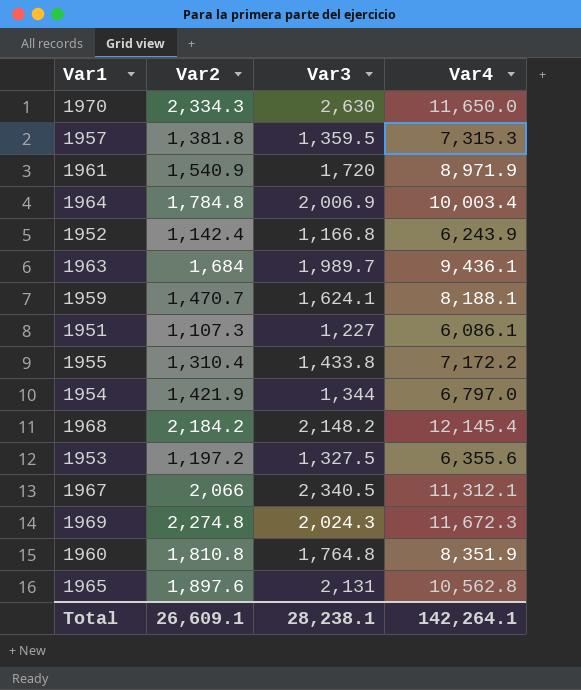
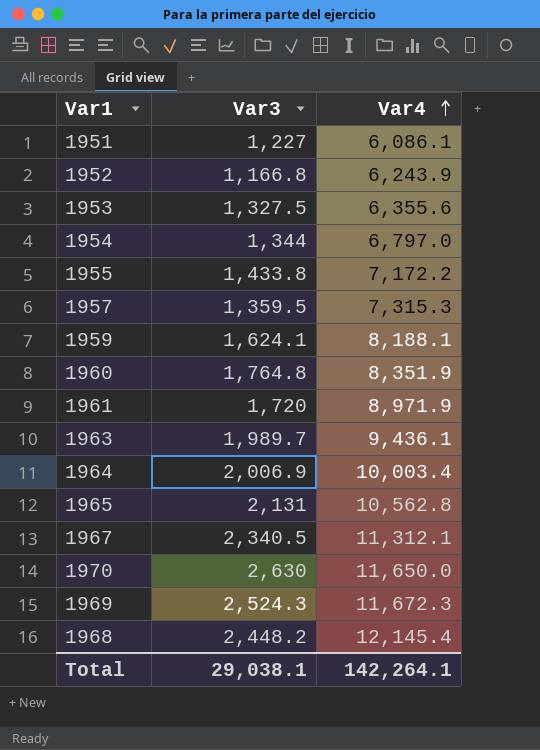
row order: none -> Var4 ascending
column Var2 | position: 2 -> none
1969 | Var3: 2,024.3 -> 2,524.3
1968 | Var3: 2,148.2 -> 2,448.2
Total | Var3: 28,238.1 -> 29,038.1

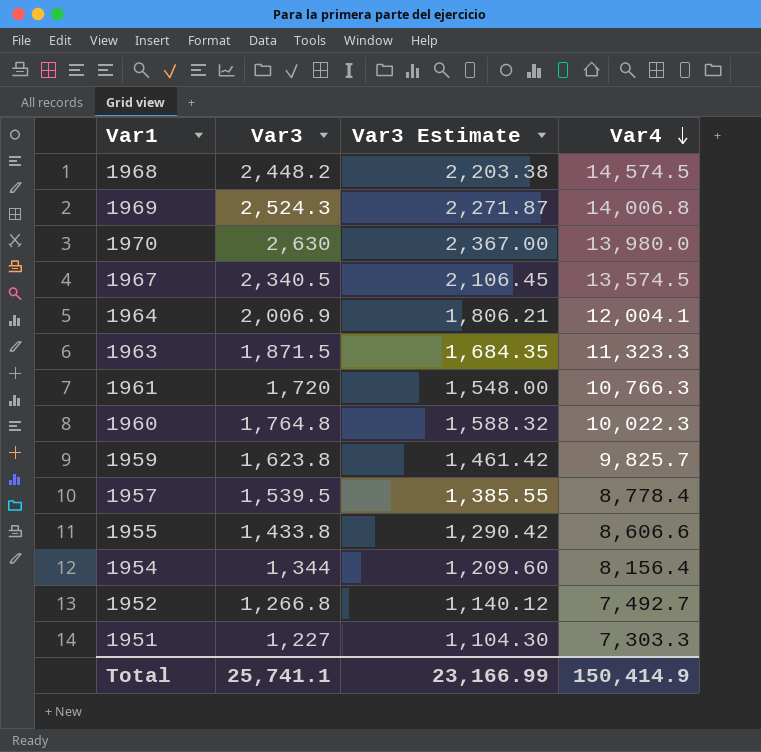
row order: Var4 ascending -> Var4 descending
column Var3 Estimate | formula: none -> [Var3] * 0.9
row 1953: 1,327.5 | 6,355.6 -> none
row 1965: 2,131 | 10,562.8 -> none
1968 | Var4: 12,145.4 -> 14,574.5
1969 | Var4: 11,672.3 -> 14,006.8
1970 | Var4: 11,650.0 -> 13,980.0
1967 | Var4: 11,312.1 -> 13,574.5
1964 | Var4: 10,003.4 -> 12,004.1
1963 | Var3: 1,989.7 -> 1,871.5
1963 | Var4: 9,436.1 -> 11,323.3
1961 | Var4: 8,971.9 -> 10,766.3
1960 | Var4: 8,351.9 -> 10,022.3
1959 | Var3: 1,624.1 -> 1,623.8
1959 | Var4: 8,188.1 -> 9,825.7
1957 | Var3: 1,359.5 -> 1,539.5
1957 | Var4: 7,315.3 -> 8,778.4
1955 | Var4: 7,172.2 -> 8,606.6
1954 | Var4: 6,797.0 -> 8,156.4
1952 | Var3: 1,166.8 -> 1,266.8
1952 | Var4: 6,243.9 -> 7,492.7
1951 | Var4: 6,086.1 -> 7,303.3
Total | Var3: 29,038.1 -> 25,741.1
Total | Var4: 142,264.1 -> 150,414.9

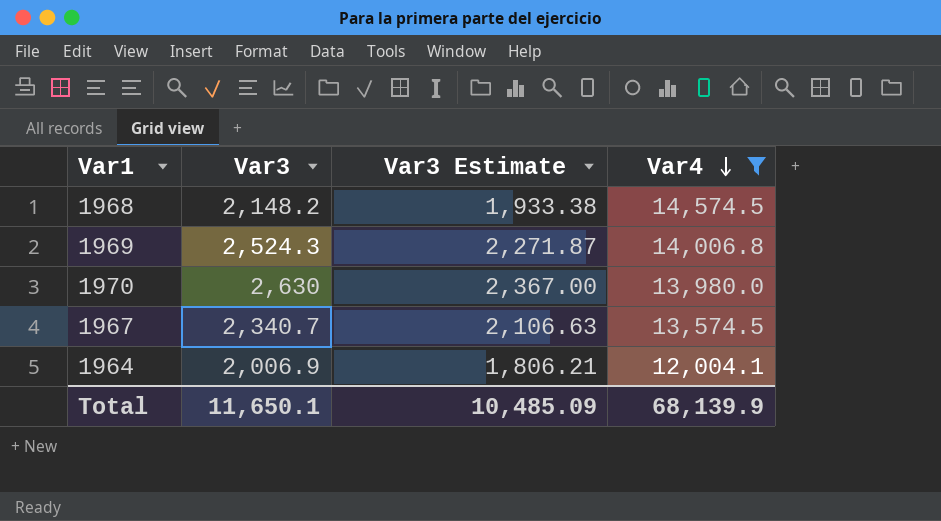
filter: none -> Var4 >= 12,004.1
1968 | Var3: 2,448.2 -> 2,148.2
1968 | Var3 Estimate: 2,203.38 -> 1,933.38
1967 | Var3: 2,340.5 -> 2,340.7
1967 | Var3 Estimate: 2,106.45 -> 2,106.63
Total | Var3: 25,741.1 -> 11,650.1
Total | Var3 Estimate: 23,166.99 -> 10,485.09
Total | Var4: 150,414.9 -> 68,139.9

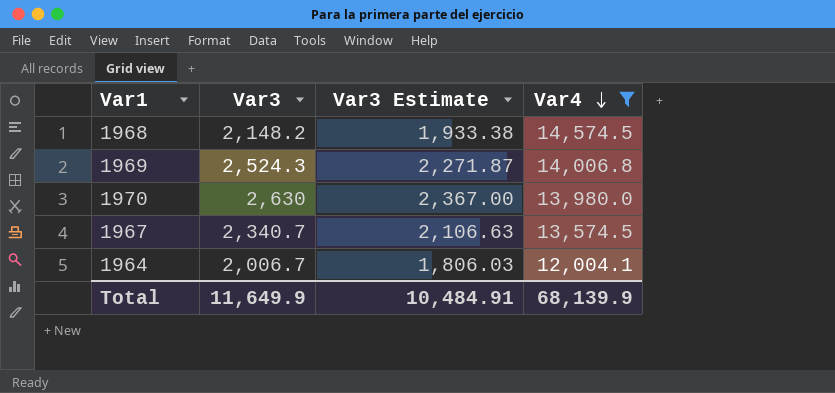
1964 | Var3: 2,006.9 -> 2,006.7
1964 | Var3 Estimate: 1,806.21 -> 1,806.03
Total | Var3: 11,650.1 -> 11,649.9
Total | Var3 Estimate: 10,485.09 -> 10,484.91

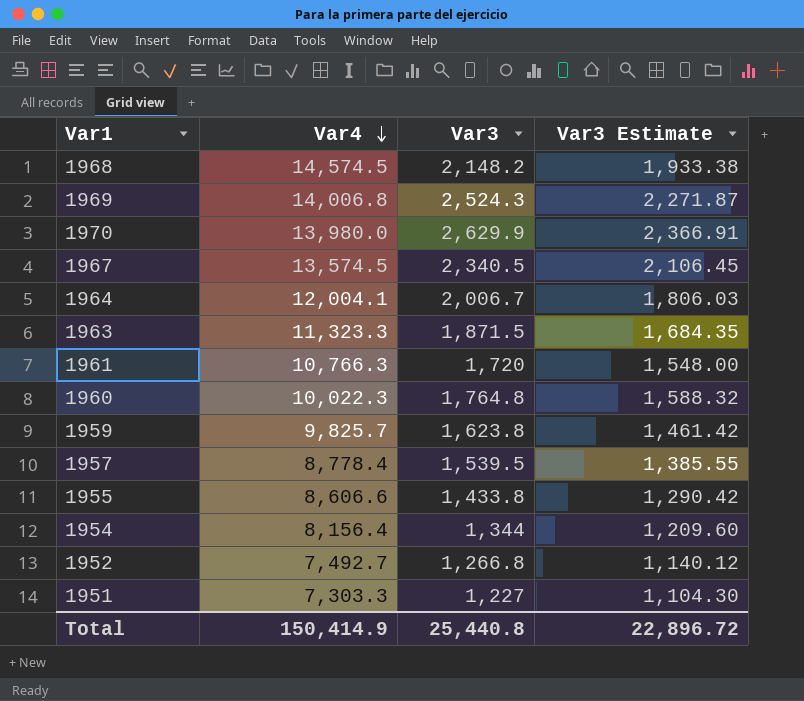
filter: Var4 >= 12,004.1 -> none
column Var4 | position: 4 -> 2
1970 | Var3: 2,630 -> 2,629.9
1970 | Var3 Estimate: 2,367.00 -> 2,366.91
1967 | Var3: 2,340.7 -> 2,340.5
1967 | Var3 Estimate: 2,106.63 -> 2,106.45
Total | Var4: 68,139.9 -> 150,414.9
Total | Var3: 11,649.9 -> 25,440.8
Total | Var3 Estimate: 10,484.91 -> 22,896.72

